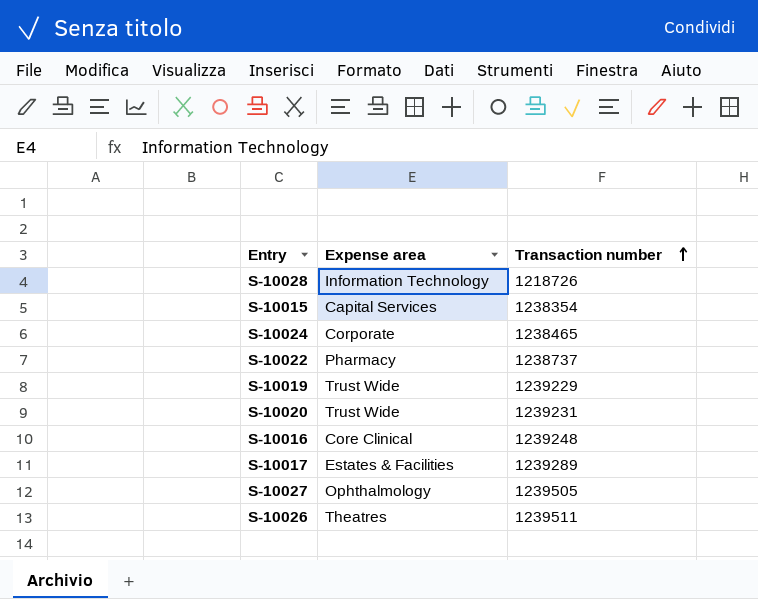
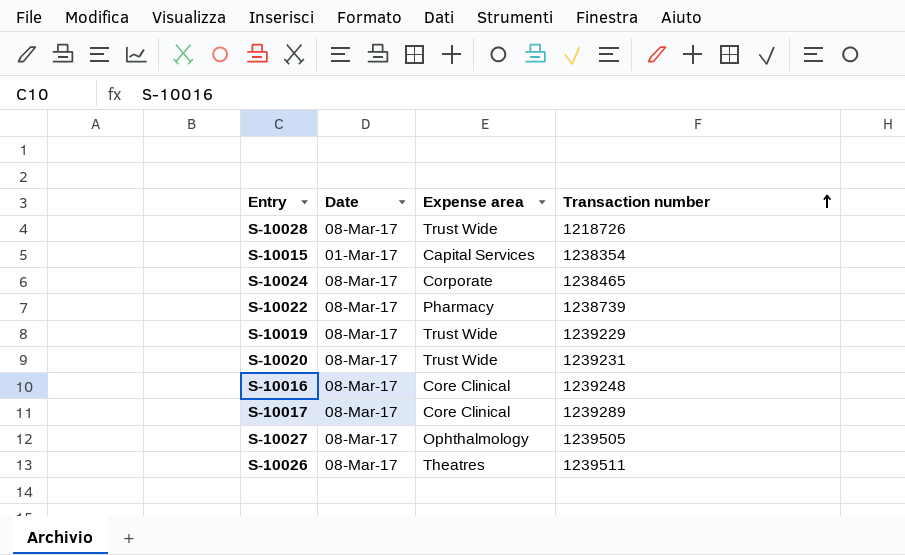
column Date | position: none -> 2
S-10028 | Expense area: Information Technology -> Trust Wide
S-10022 | Transaction number: 1238737 -> 1238739
S-10017 | Expense area: Estates & Facilities -> Core Clinical

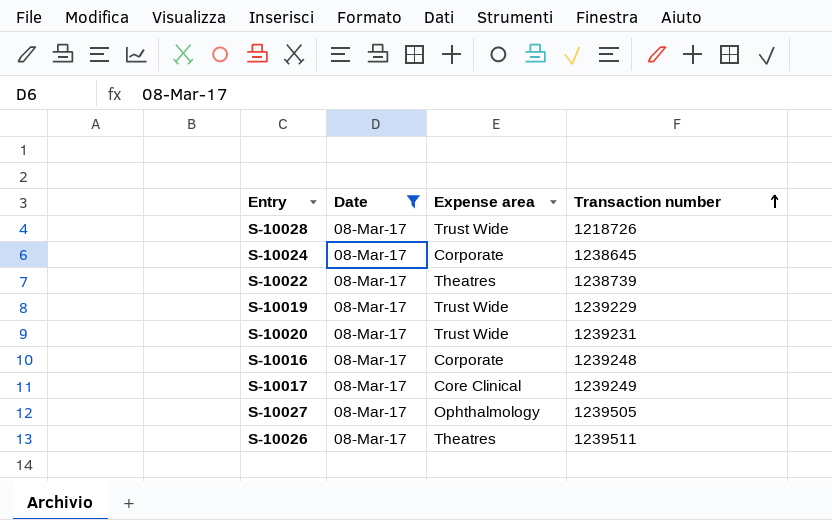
filter: none -> Date = 08-Mar-17
S-10024 | Transaction number: 1238465 -> 1238645
S-10022 | Expense area: Pharmacy -> Theatres
S-10016 | Expense area: Core Clinical -> Corporate
S-10017 | Transaction number: 1239289 -> 1239249

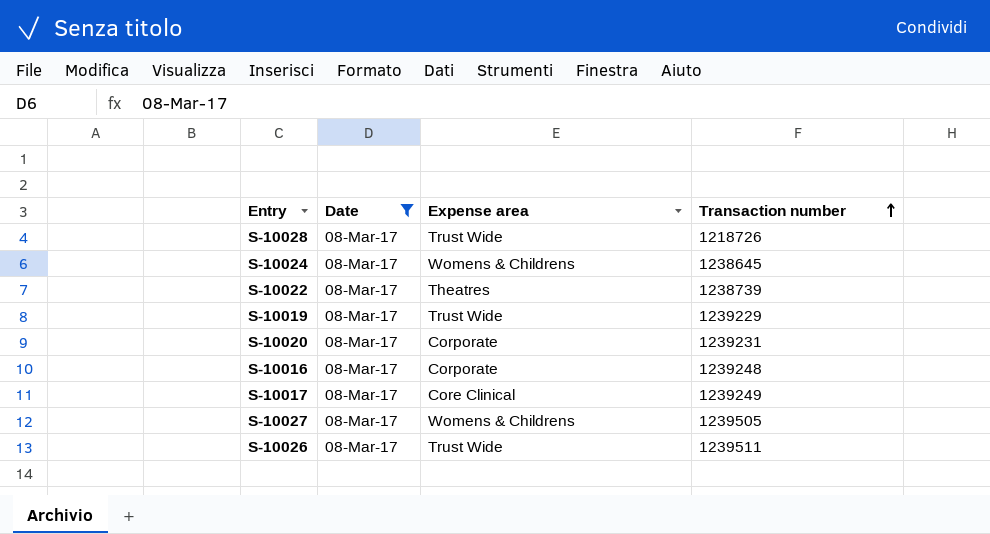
S-10024 | Expense area: Corporate -> Womens & Childrens
S-10020 | Expense area: Trust Wide -> Corporate
S-10027 | Expense area: Ophthalmology -> Womens & Childrens
S-10026 | Expense area: Theatres -> Trust Wide

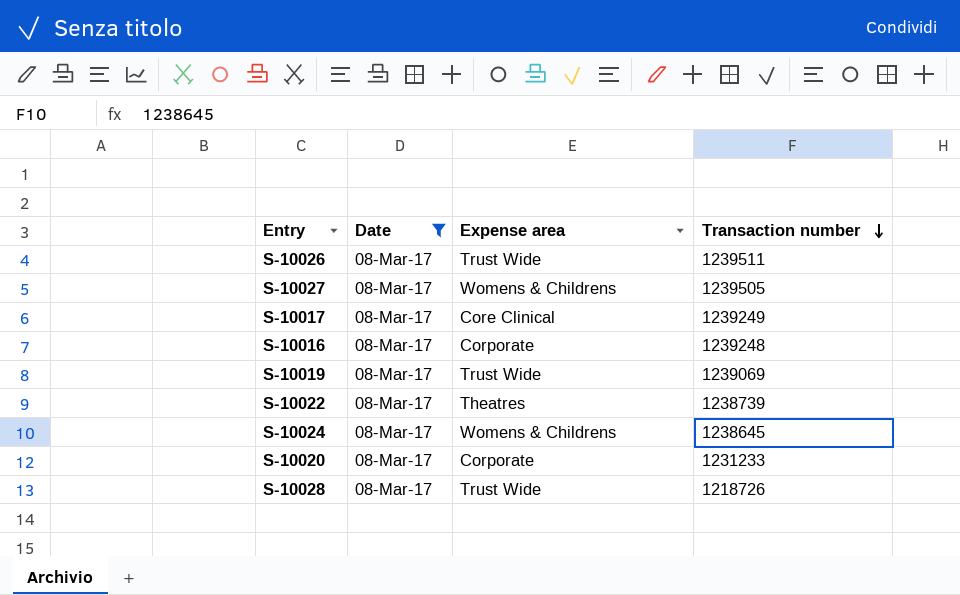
row order: Transaction number ascending -> Transaction number descending
S-10019 | Transaction number: 1239229 -> 1239069
S-10020 | Transaction number: 1239231 -> 1231233

